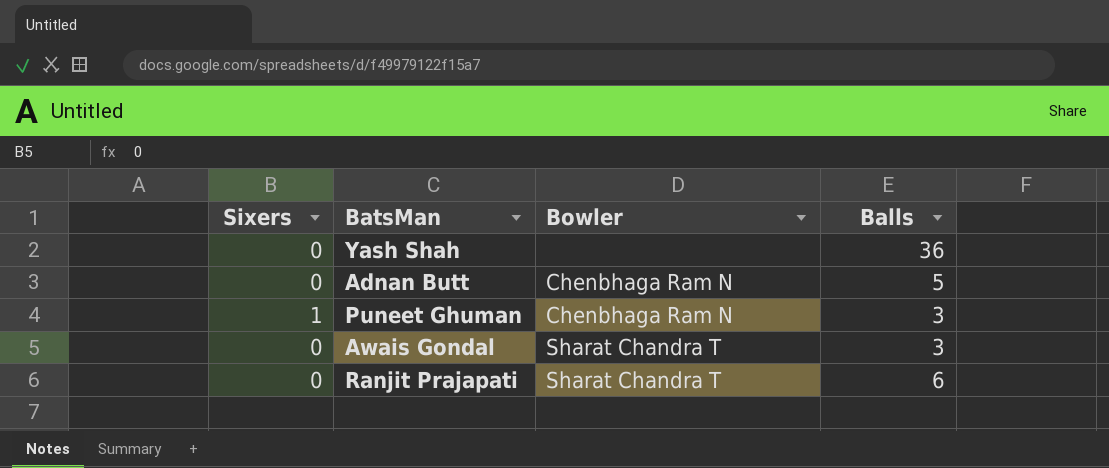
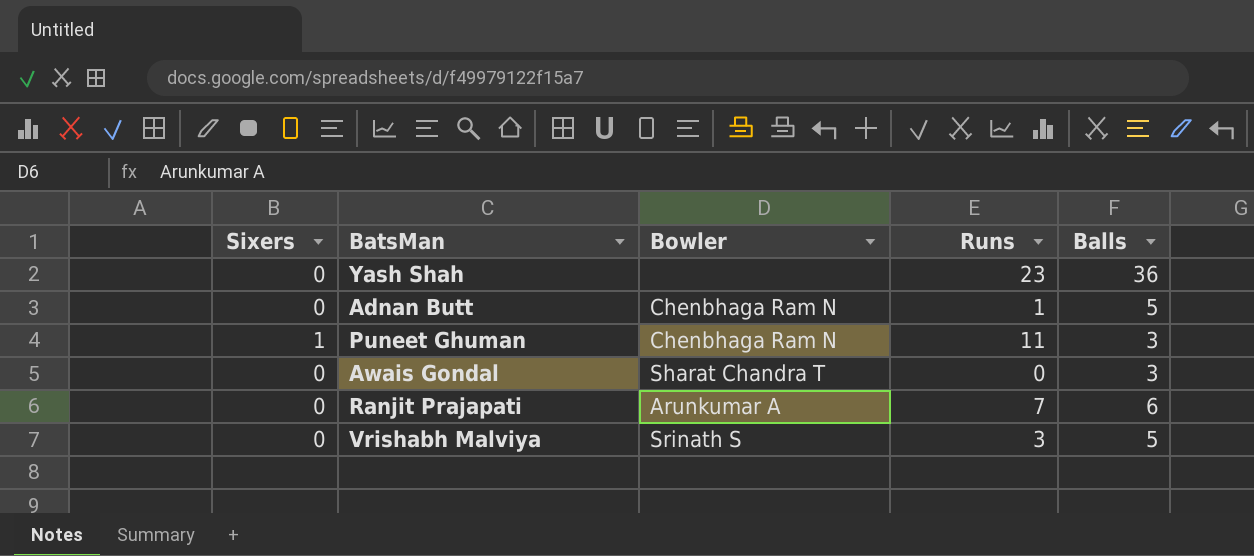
column Runs | position: none -> 4
Ranjit Prajapati | Bowler: Sharat Chandra T -> Arunkumar A
row Vrishabh Malviya: none -> 0 | Srinath S | 3 | 5

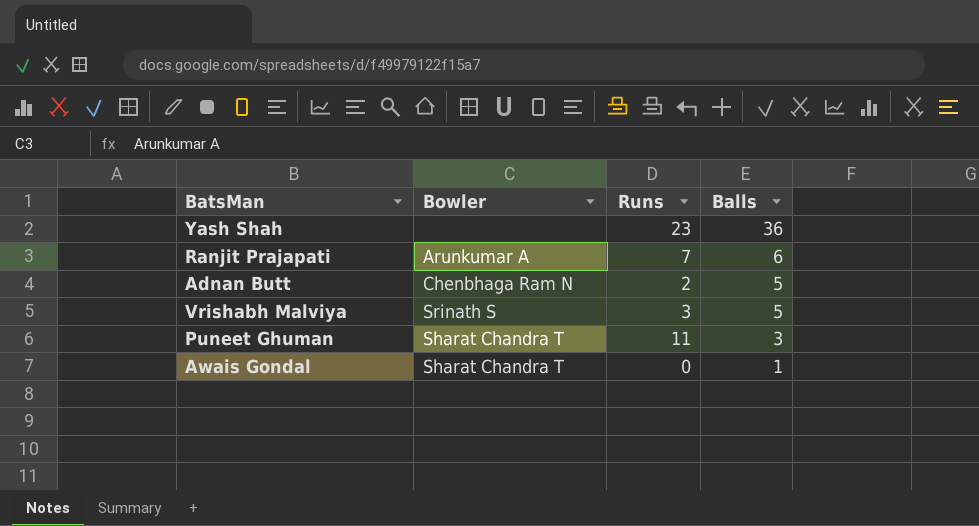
row order: none -> Balls descending
column Sixers | position: 1 -> none
Adnan Butt | Runs: 1 -> 2
Puneet Ghuman | Bowler: Chenbhaga Ram N -> Sharat Chandra T
Awais Gondal | Balls: 3 -> 1

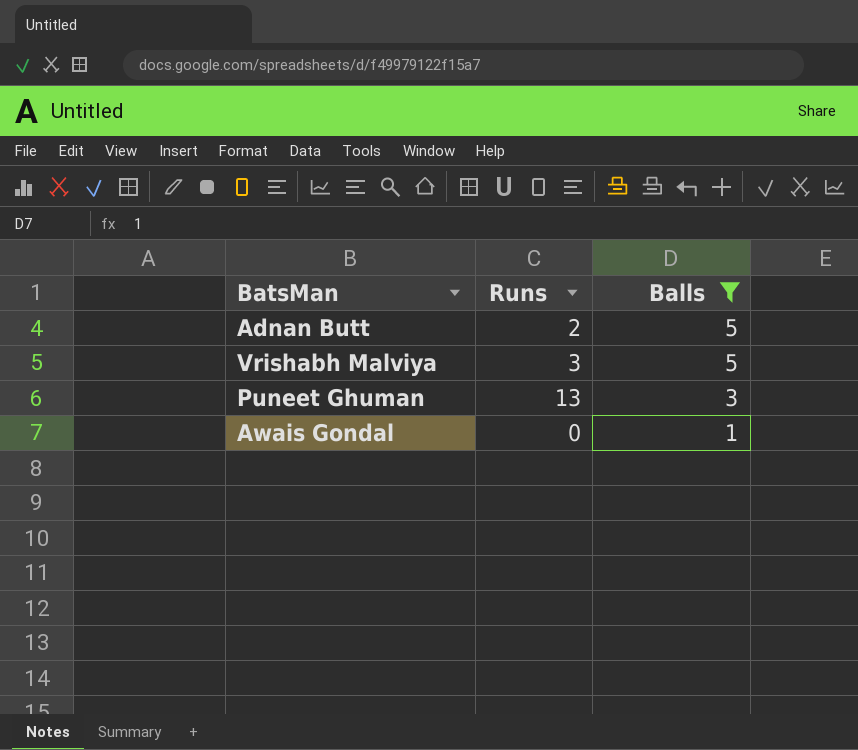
filter: none -> Balls <= 5
column Bowler | position: 2 -> none
Puneet Ghuman | Runs: 11 -> 13

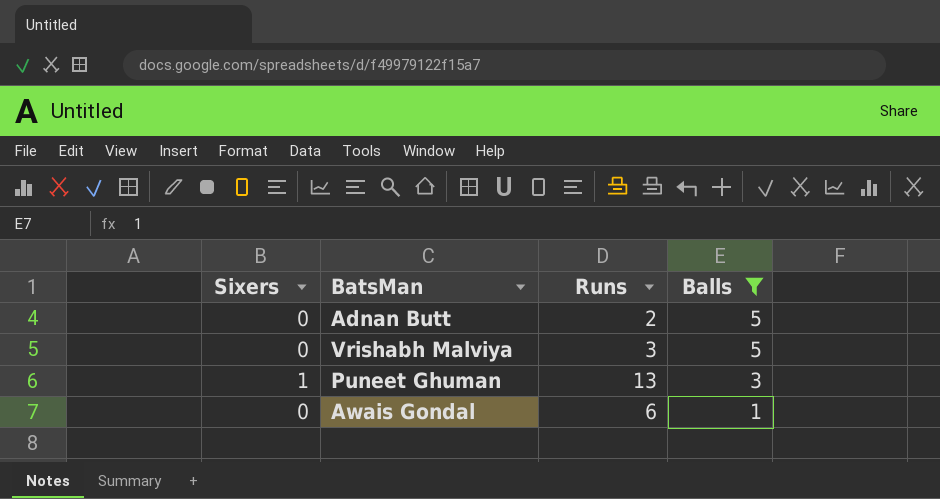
column Sixers | position: none -> 1
Awais Gondal | Runs: 0 -> 6

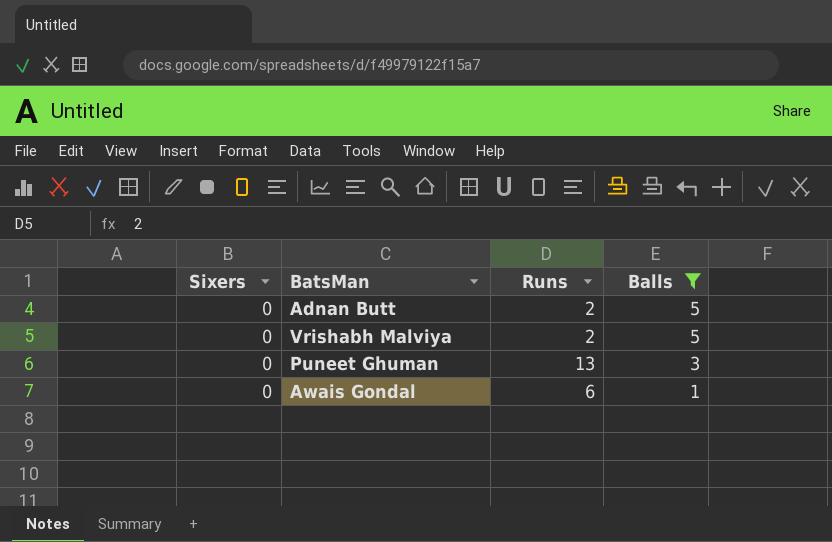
Vrishabh Malviya | Runs: 3 -> 2
Puneet Ghuman | Sixers: 1 -> 0

